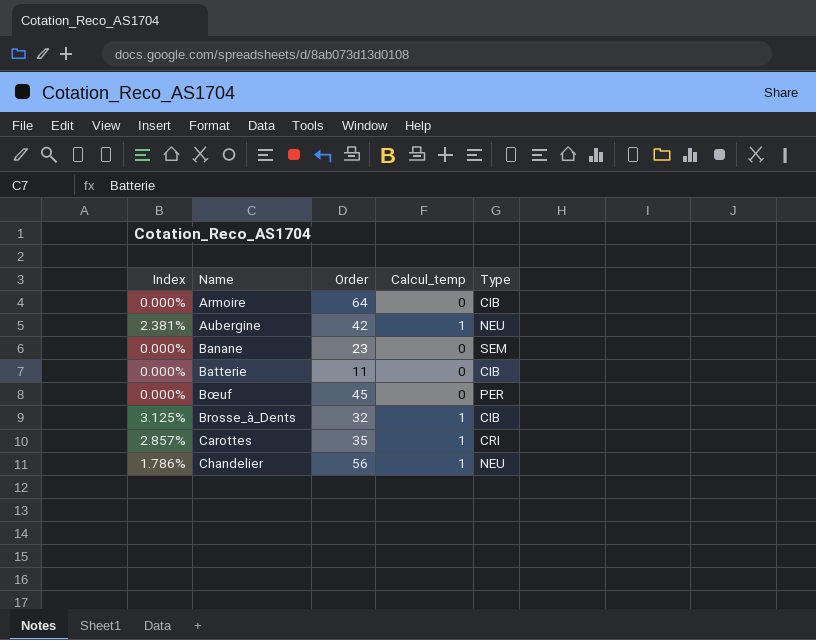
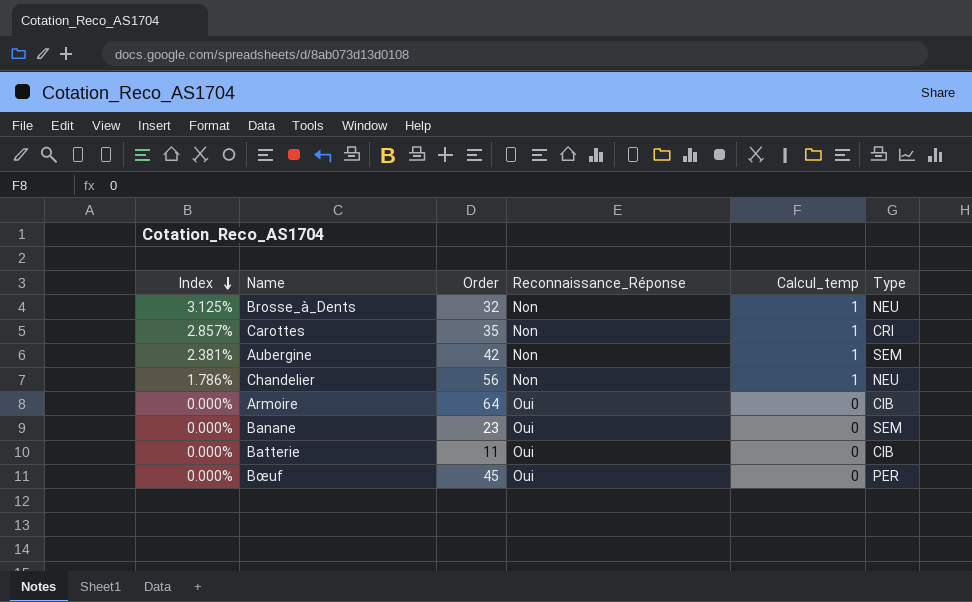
row order: none -> Index descending
column Reconnaissance_Réponse | position: none -> 4
Brosse_à_Dents | Type: CIB -> NEU
Aubergine | Type: NEU -> SEM

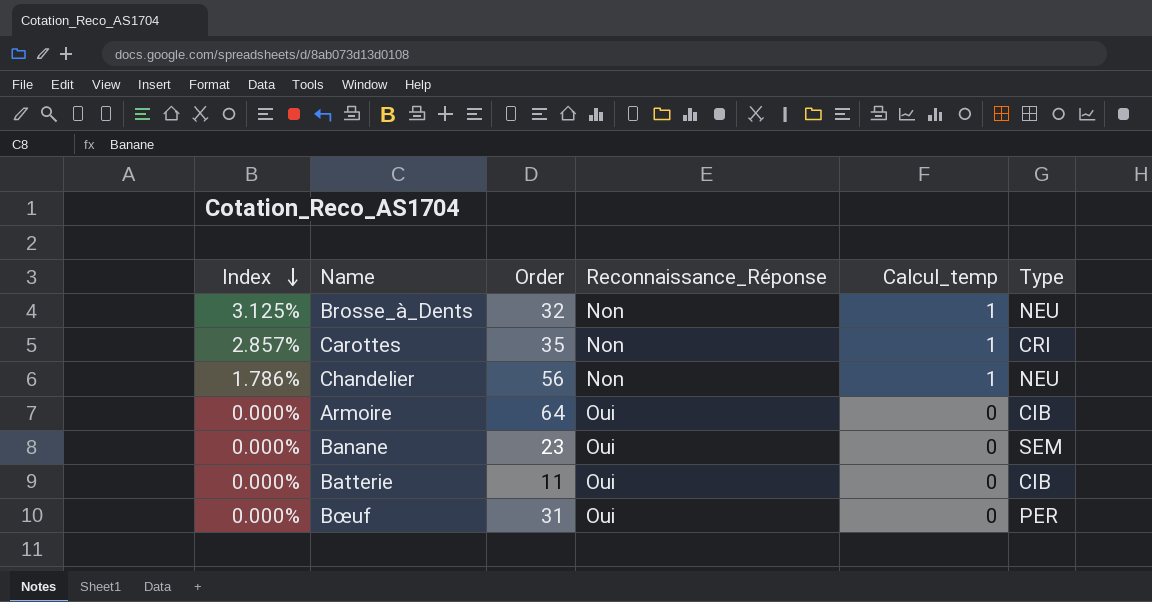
row Aubergine: 2.381% | 42 | Non | 1 | SEM -> none
Bœuf | Order: 45 -> 31

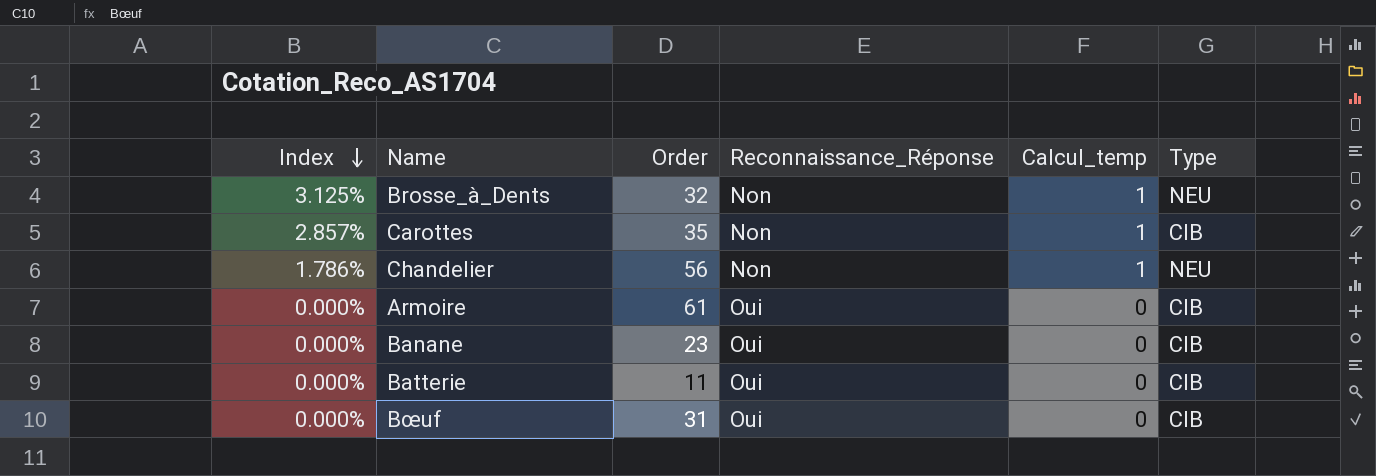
Carottes | Type: CRI -> CIB
Armoire | Order: 64 -> 61
Banane | Type: SEM -> CIB
Bœuf | Type: PER -> CIB

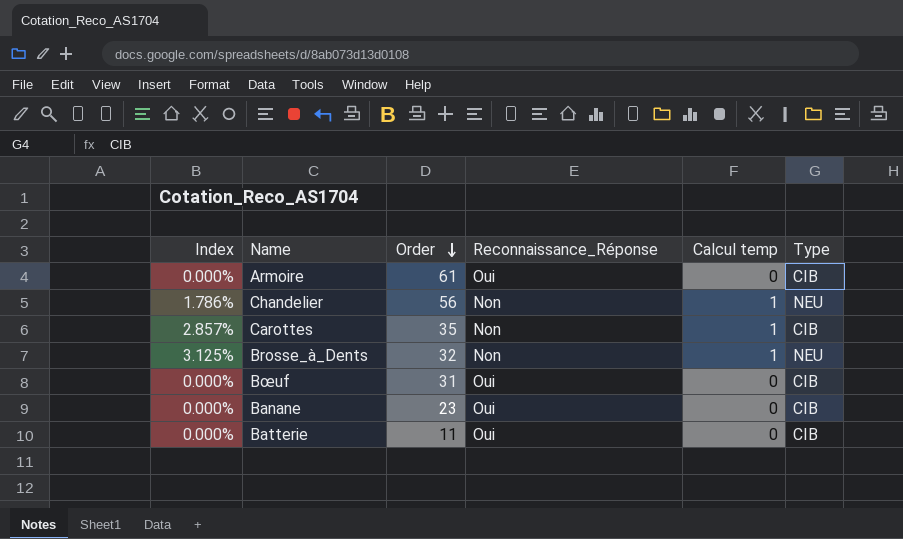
row order: Index descending -> Order descending
column name: Calcul_temp -> Calcul temp

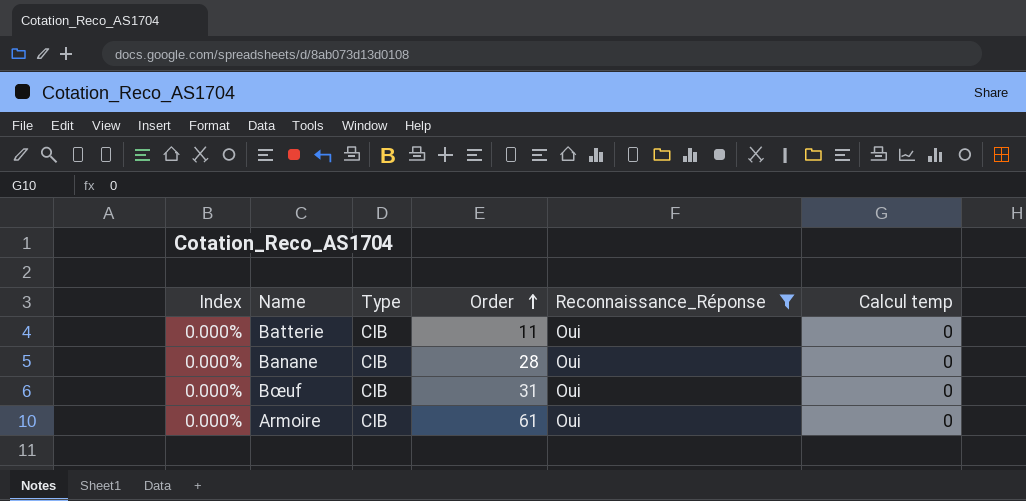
filter: none -> Reconnaissance_Réponse = Oui
row order: Order descending -> Order ascending
column Type | position: 6 -> 3
Banane | Order: 23 -> 28

